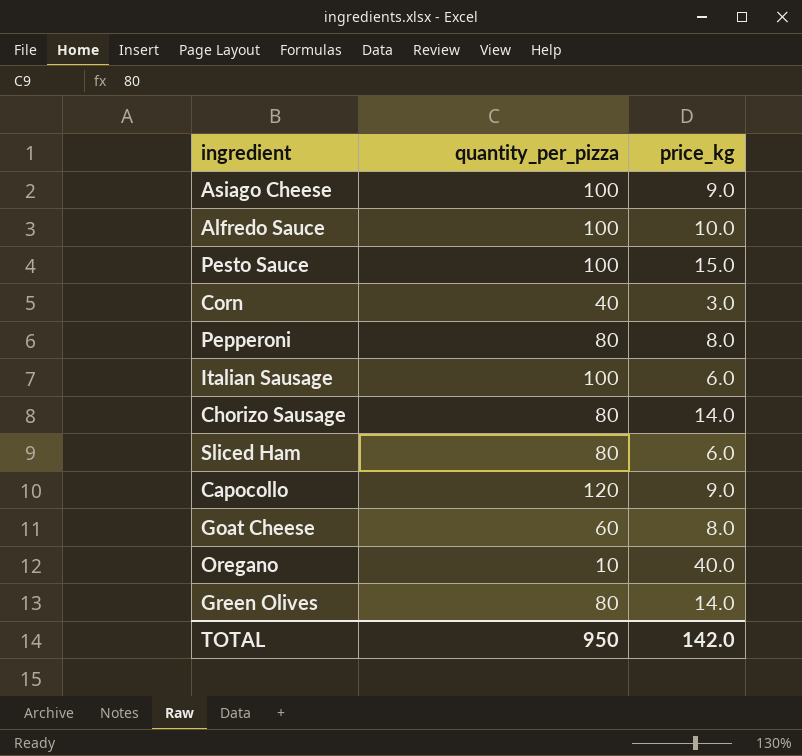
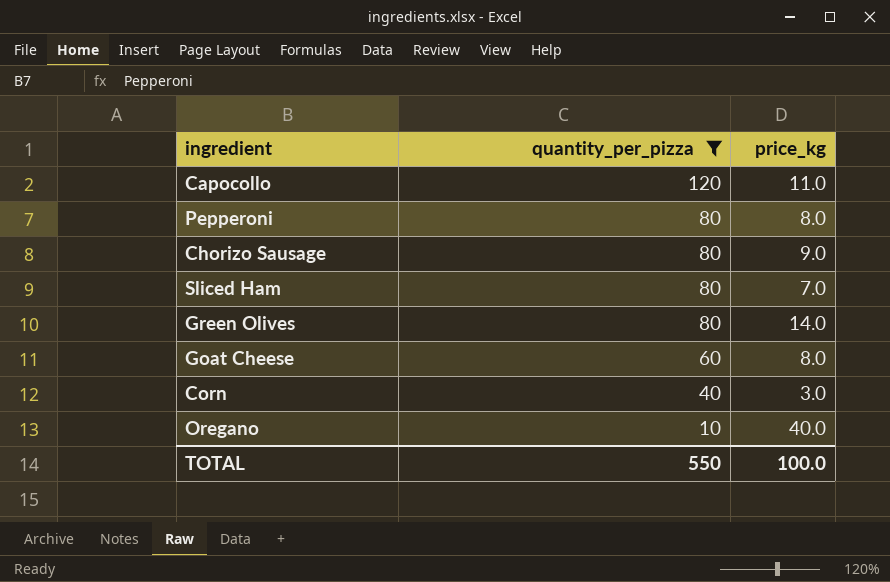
filter: none -> quantity_per_pizza != 100
row order: none -> quantity_per_pizza descending
Capocollo | price_kg: 9.0 -> 11.0
Chorizo Sausage | price_kg: 14.0 -> 9.0
Sliced Ham | price_kg: 6.0 -> 7.0
TOTAL | quantity_per_pizza: 950 -> 550
TOTAL | price_kg: 142.0 -> 100.0

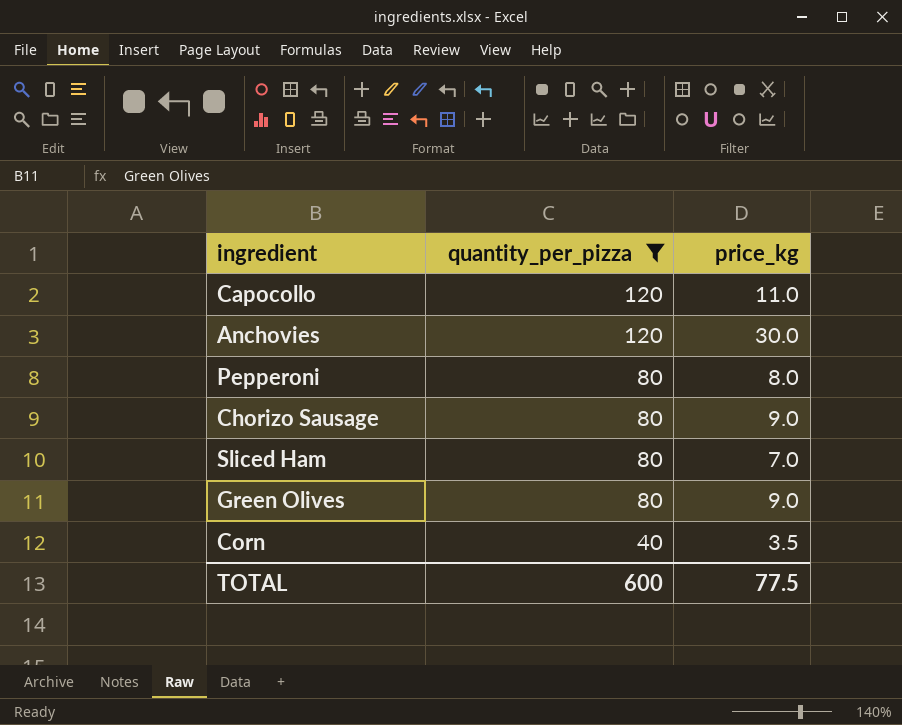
row Goat Cheese: 60 | 8.0 -> none
row Oregano: 10 | 40.0 -> none
row Anchovies: none -> 120 | 30.0
Green Olives | price_kg: 14.0 -> 9.0
Corn | price_kg: 3.0 -> 3.5
TOTAL | quantity_per_pizza: 550 -> 600
TOTAL | price_kg: 100.0 -> 77.5

